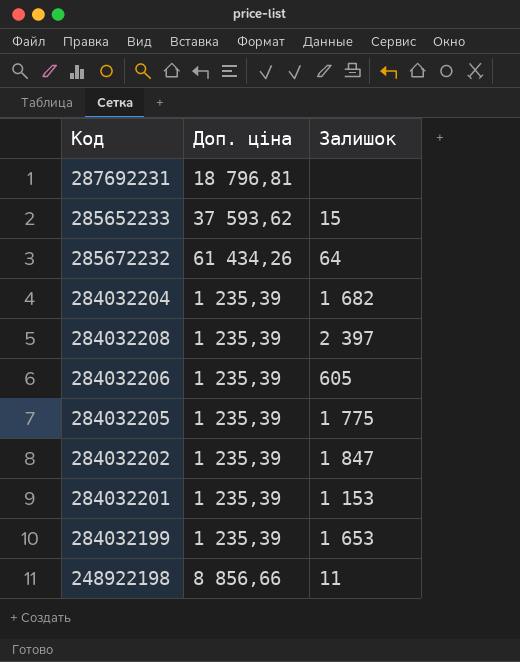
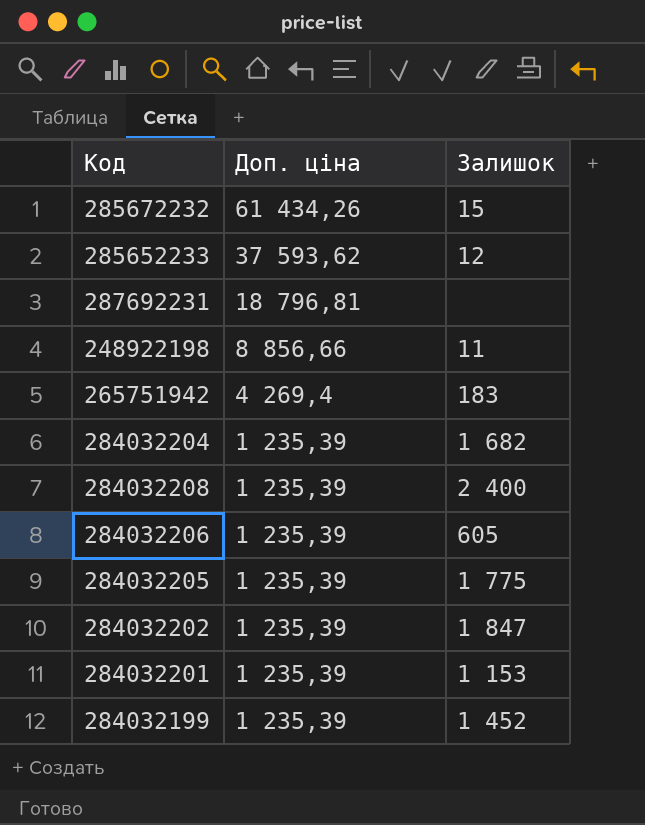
row order: none -> Доп. ціна descending
285672232 | Залишок: 64 -> 15
285652233 | Залишок: 15 -> 12
row 265751942: none -> 4 269,4 | 183
284032208 | Залишок: 2 397 -> 2 400
284032199 | Залишок: 1 653 -> 1 452

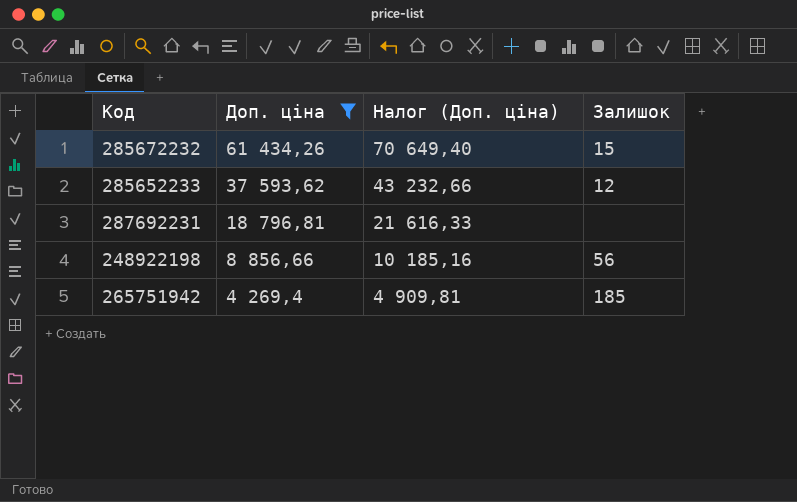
filter: none -> Доп. ціна != 1 235,39
column Налог (Доп. ціна) | formula: none -> [Доп. ціна] * 1,15
248922198 | Залишок: 11 -> 56
265751942 | Залишок: 183 -> 185

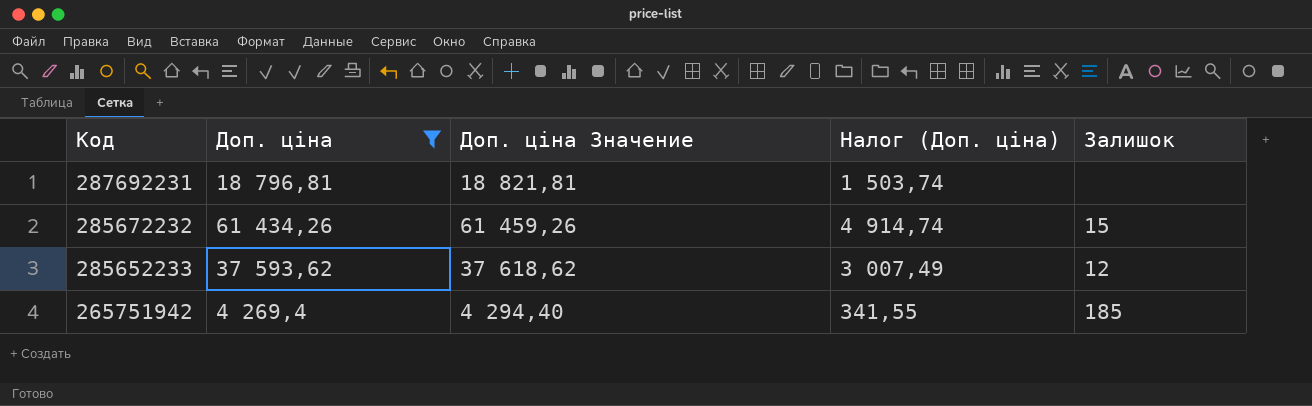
row order: Доп. ціна descending -> Код descending
column Доп. ціна Значение | formula: none -> [Доп. ціна] + 25
column Налог (Доп. ціна) | formula: [Доп. ціна] * 1,15 -> [Доп. ціна] * 0,08
row 248922198: 8 856,66 | 10 185,16 | 56 -> none

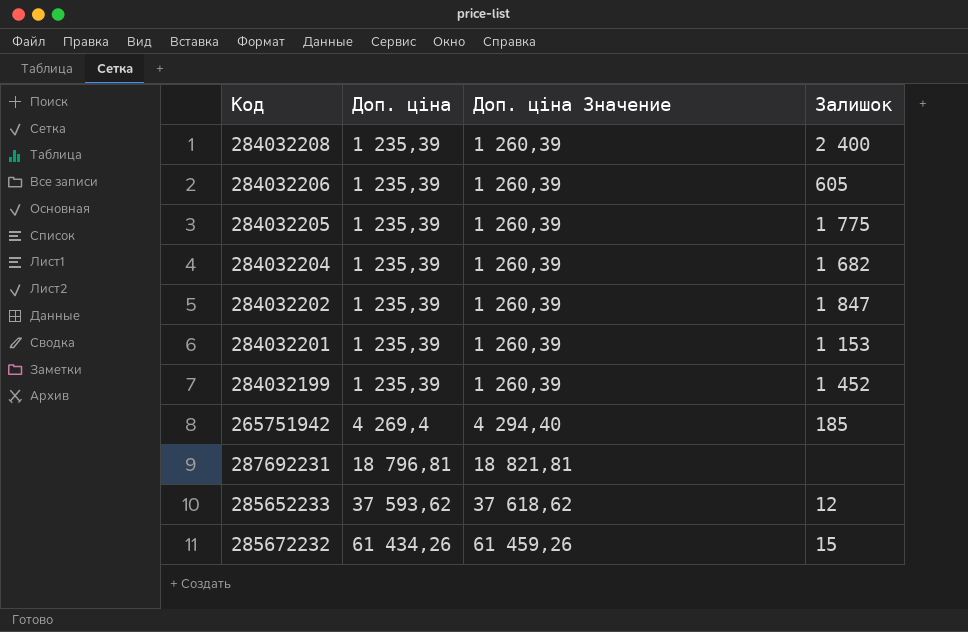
filter: Доп. ціна != 1 235,39 -> none
row order: Код descending -> Доп. ціна ascending
column Налог (Доп. ціна) | formula: [Доп. ціна] * 0,08 -> none

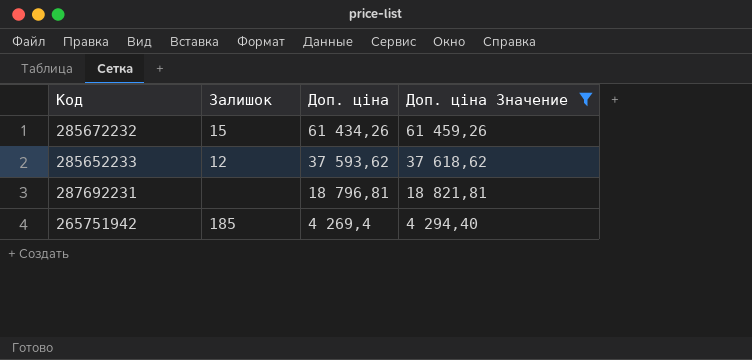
filter: none -> Доп. ціна Значение != 1 260,39
row order: Доп. ціна ascending -> Доп. ціна descending
column Залишок | position: 4 -> 2

